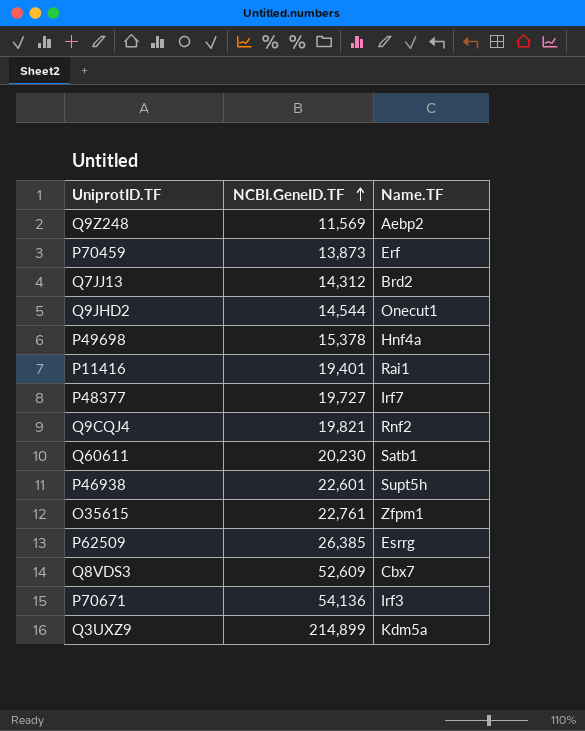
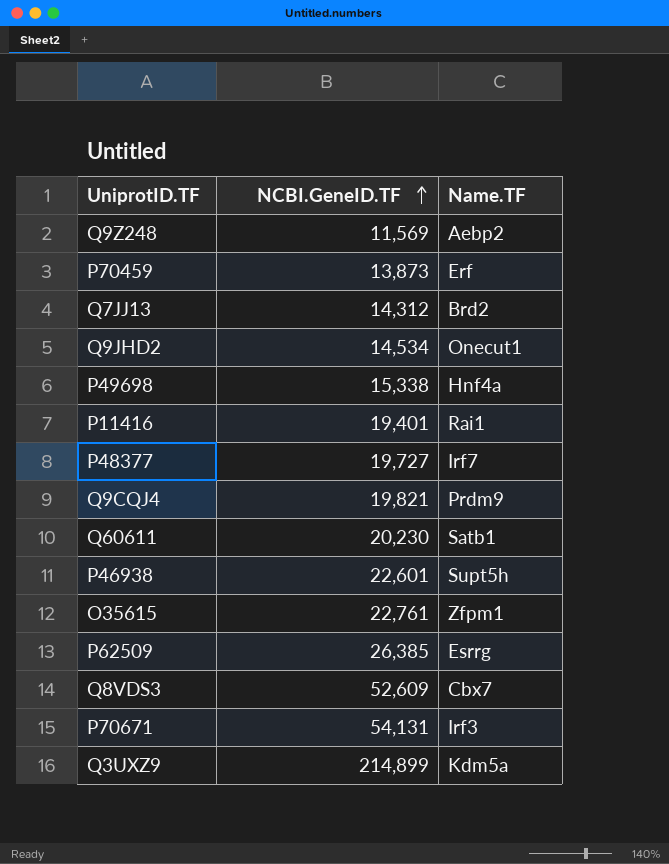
Q9JHD2 | NCBI.GeneID.TF: 14,544 -> 14,534
P49698 | NCBI.GeneID.TF: 15,378 -> 15,338
Q9CQJ4 | Name.TF: Rnf2 -> Prdm9
P70671 | NCBI.GeneID.TF: 54,136 -> 54,131

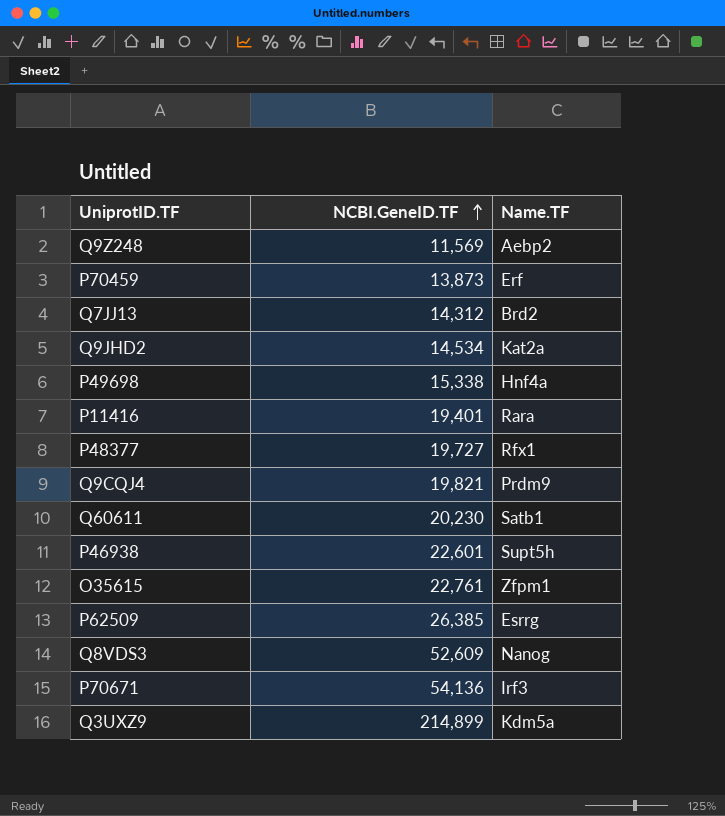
Q9JHD2 | Name.TF: Onecut1 -> Kat2a
P11416 | Name.TF: Rai1 -> Rara
P48377 | Name.TF: Irf7 -> Rfx1
Q8VDS3 | Name.TF: Cbx7 -> Nanog
P70671 | NCBI.GeneID.TF: 54,131 -> 54,136

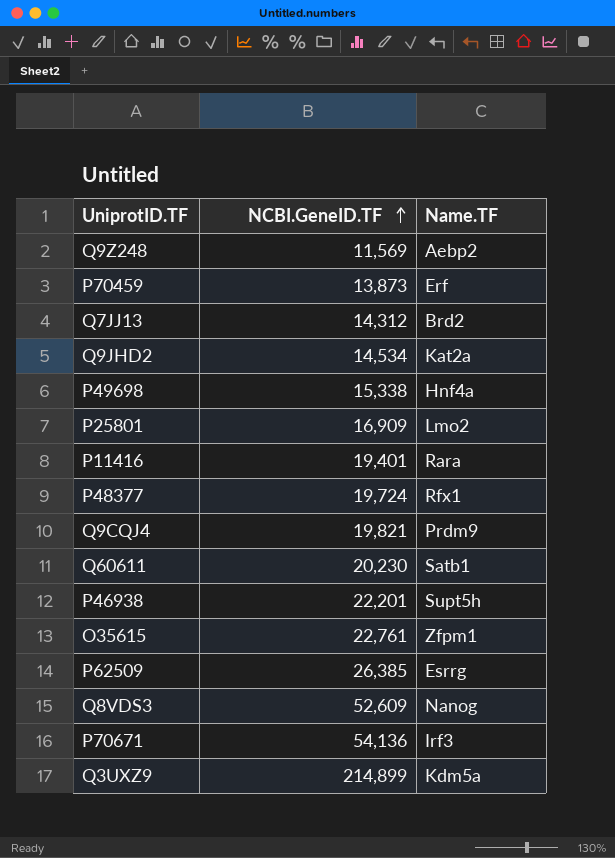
row P25801: none -> 16,909 | Lmo2
P48377 | NCBI.GeneID.TF: 19,727 -> 19,724
P46938 | NCBI.GeneID.TF: 22,601 -> 22,201

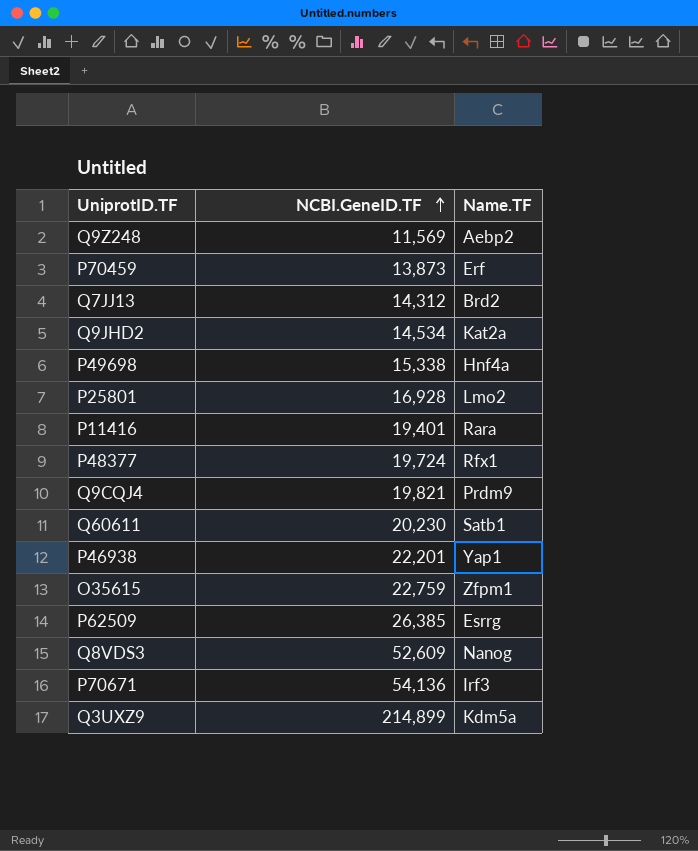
P25801 | NCBI.GeneID.TF: 16,909 -> 16,928
P46938 | Name.TF: Supt5h -> Yap1
O35615 | NCBI.GeneID.TF: 22,761 -> 22,759

